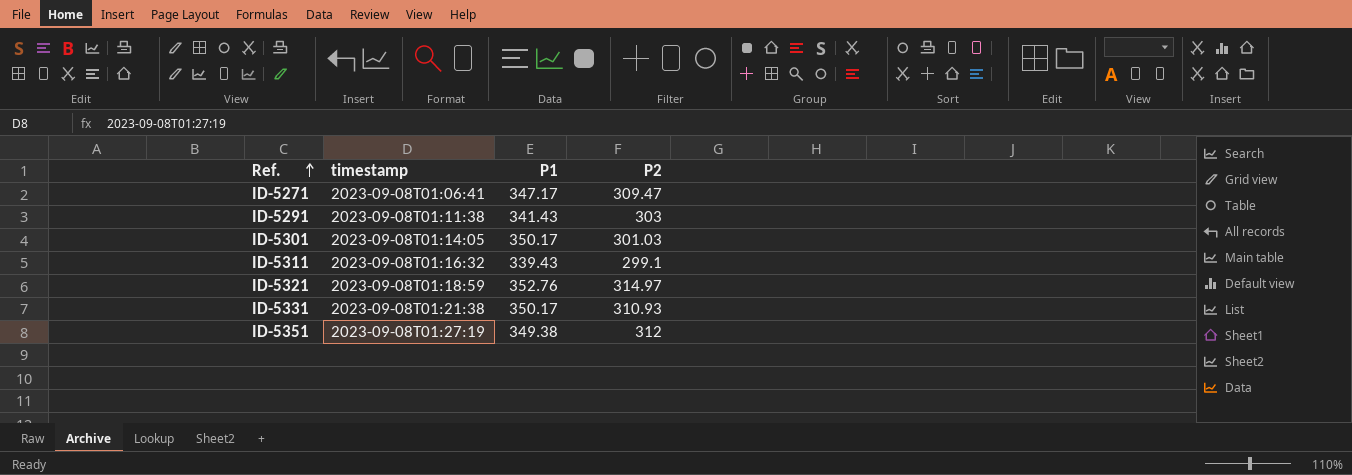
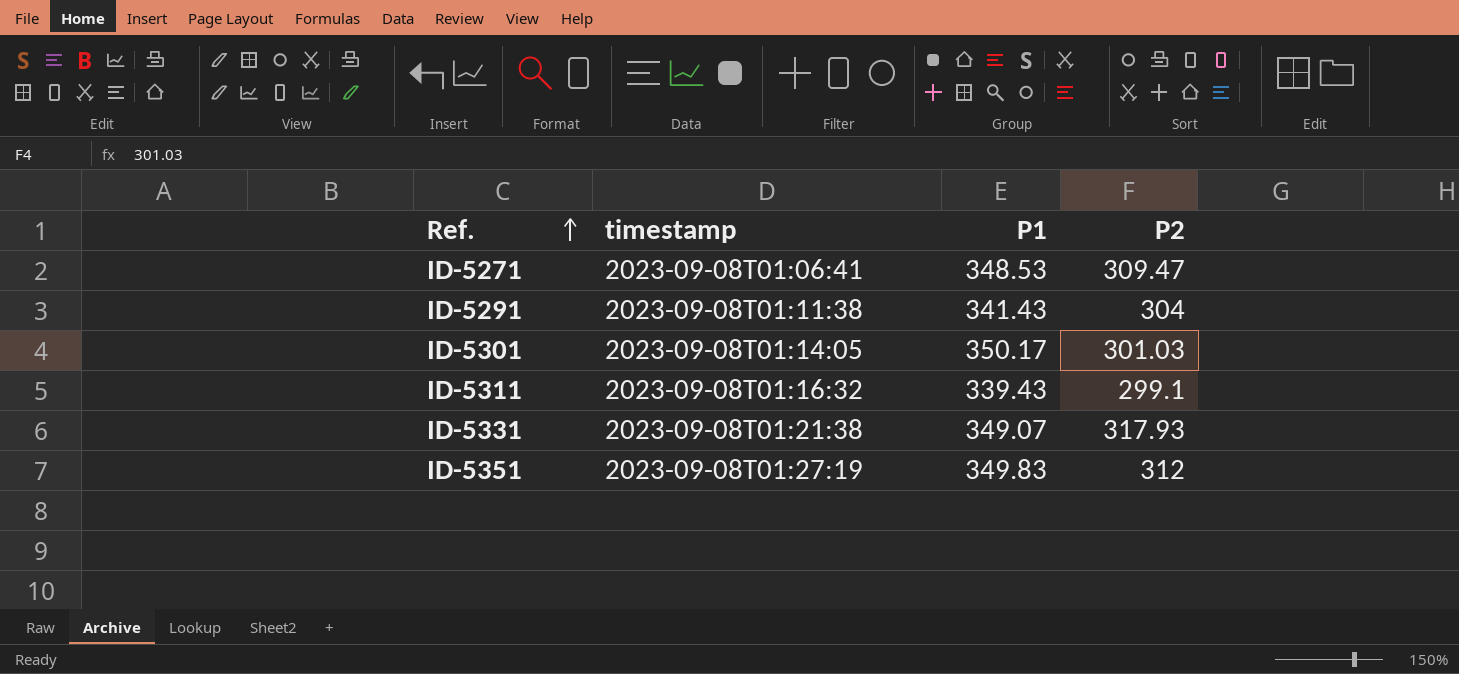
row ID-5321: 2023-09-08T01:18:59 | 352.76 | 314.97 -> none
ID-5271 | P1: 347.17 -> 348.53
ID-5291 | P2: 303 -> 304
ID-5331 | P1: 350.17 -> 349.07
ID-5331 | P2: 310.93 -> 317.93
ID-5351 | P1: 349.38 -> 349.83

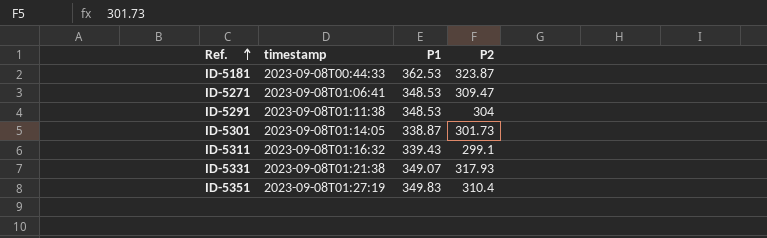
row ID-5181: none -> 2023-09-08T00:44:33 | 362.53 | 323.87
ID-5291 | P1: 341.43 -> 348.53
ID-5301 | P1: 350.17 -> 338.87
ID-5301 | P2: 301.03 -> 301.73
ID-5351 | P2: 312 -> 310.4

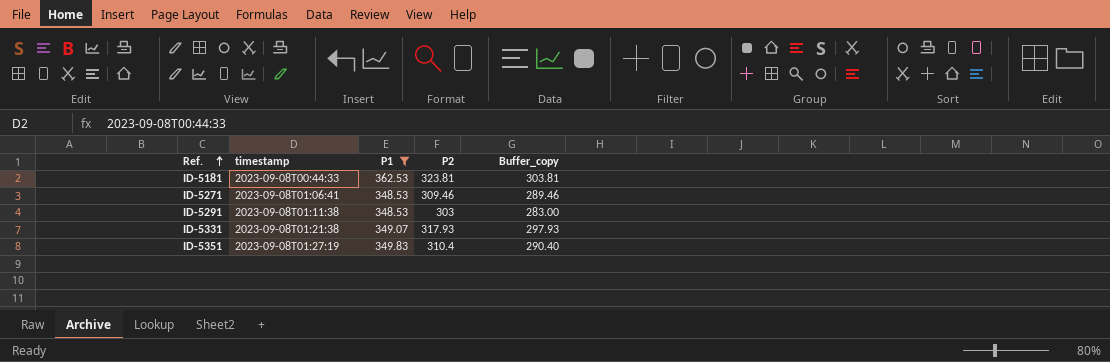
filter: none -> P1 >= 348.53
column Buffer_copy | formula: none -> [P2] - 20
ID-5181 | P2: 323.87 -> 323.81
ID-5271 | P2: 309.47 -> 309.46
ID-5291 | P2: 304 -> 303

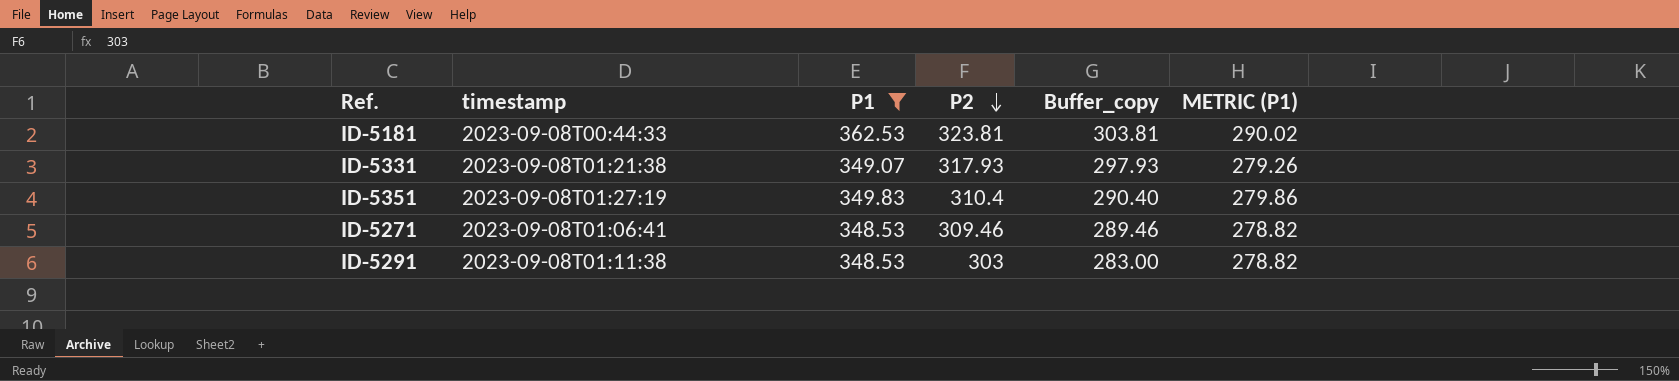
row order: Ref. ascending -> P2 descending
column METRIC (P1) | formula: none -> [P1] * 0.8

